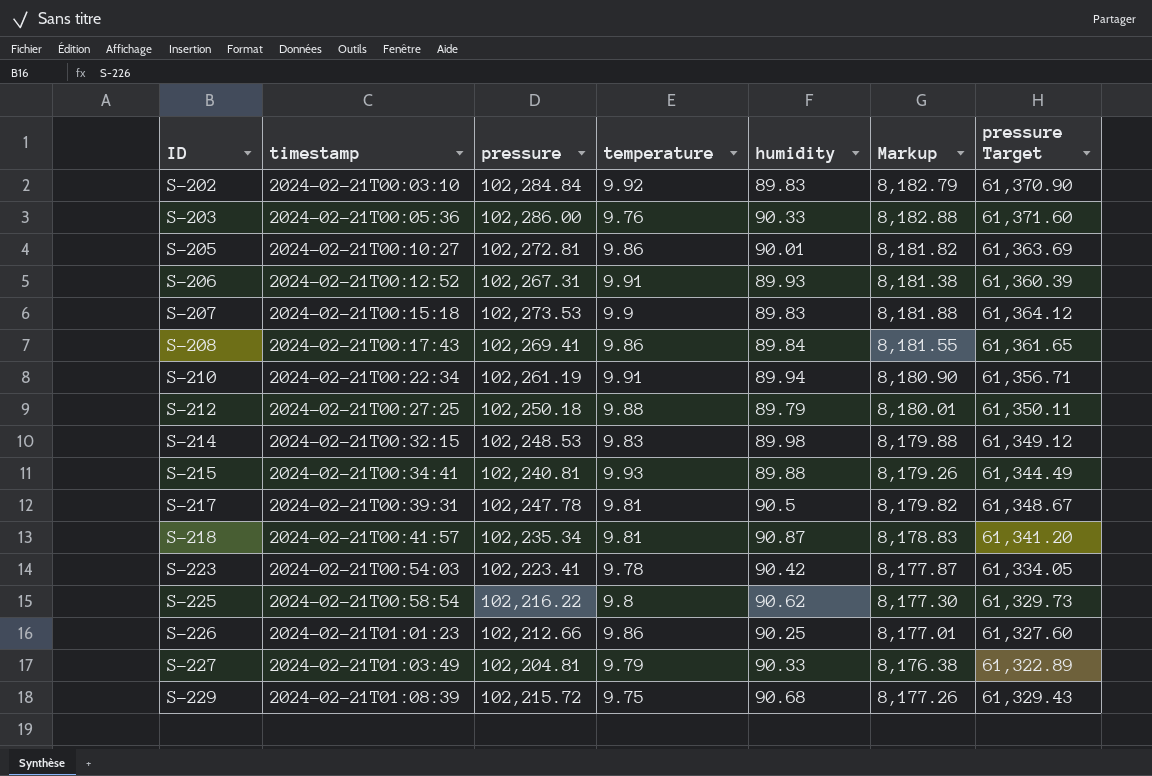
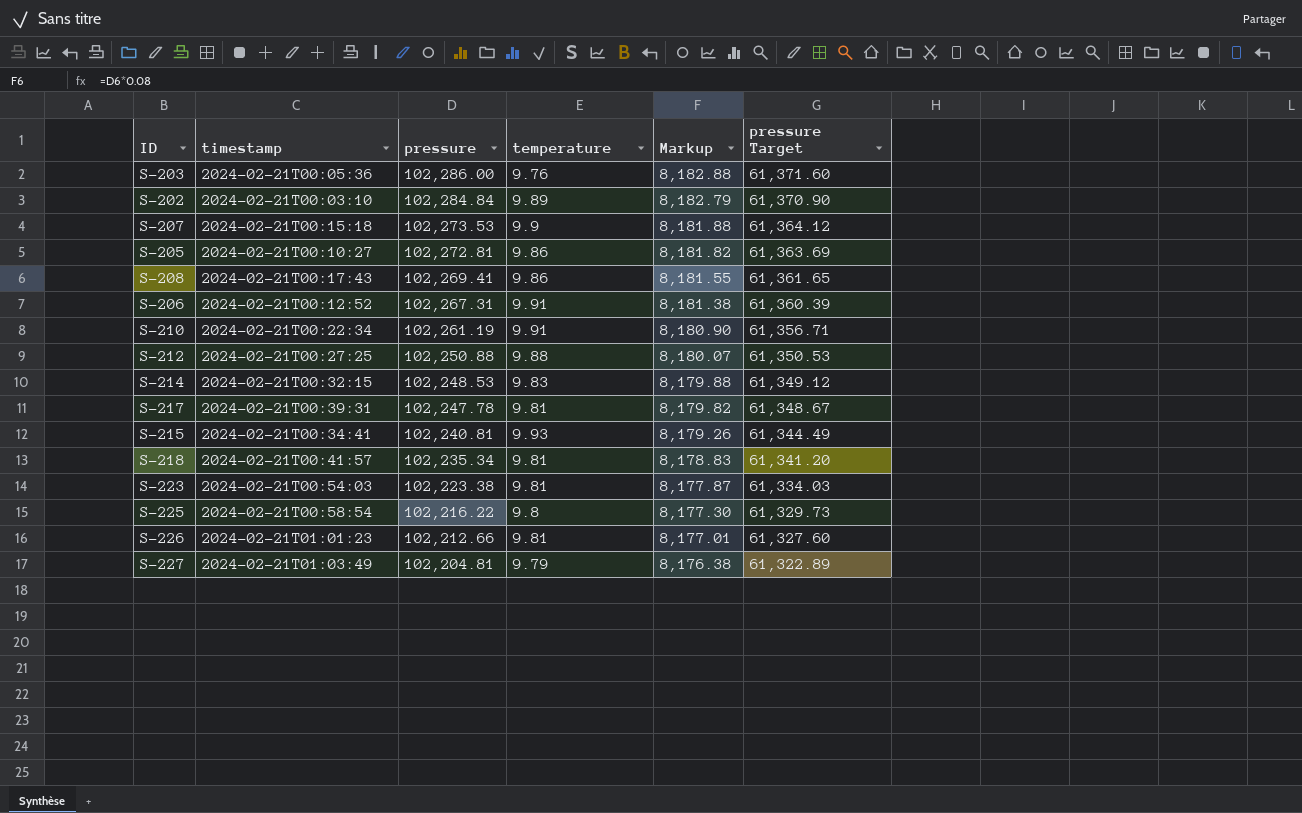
row order: ID ascending -> pressure descending
column humidity | position: 5 -> none
row S-229: 2024-02-21T01:08:39 | 102,215.72 | 9.75 | 90.68 | 8,177.26 | 61,329.43 -> none
S-202 | temperature: 9.92 -> 9.89
S-212 | pressure: 102,250.18 -> 102,250.88
S-212 | Markup: 8,180.01 -> 8,180.07
S-212 | pressure Target: 61,350.11 -> 61,350.53
S-223 | pressure: 102,223.41 -> 102,223.38
S-223 | temperature: 9.78 -> 9.81
S-223 | pressure Target: 61,334.05 -> 61,334.03
S-226 | temperature: 9.86 -> 9.81

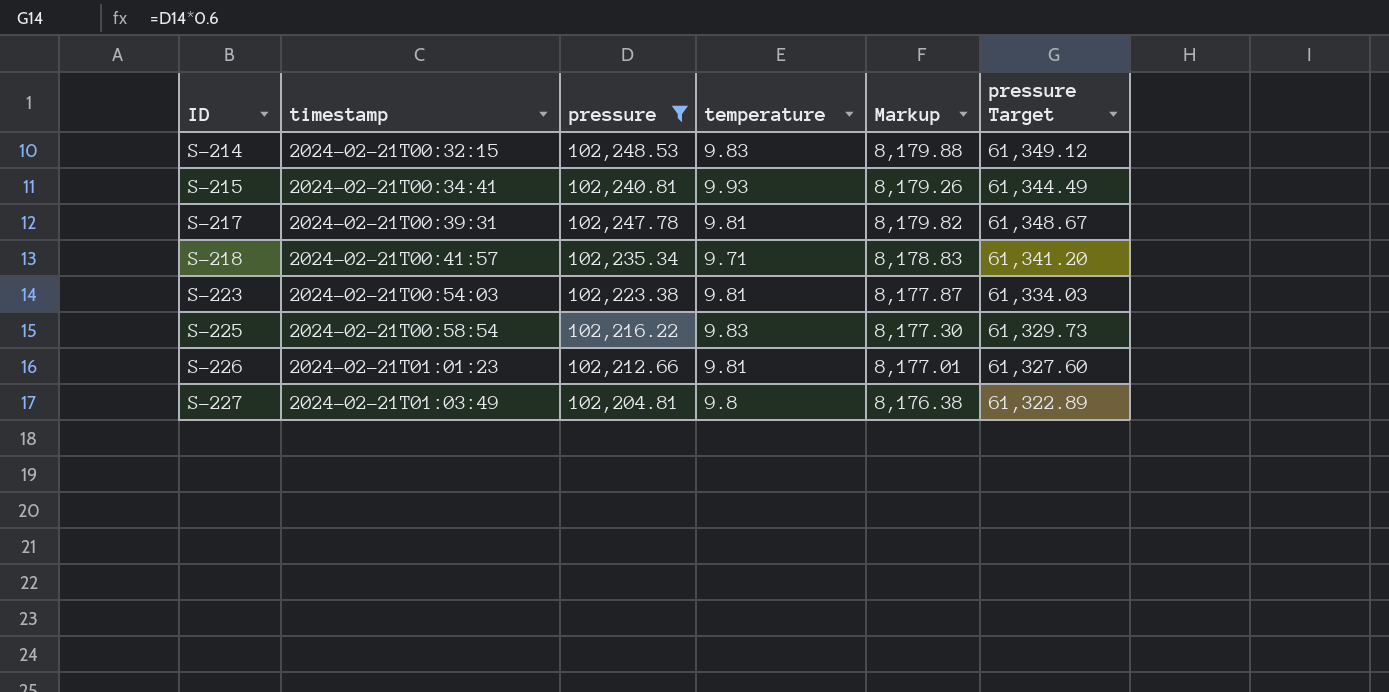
filter: none -> pressure <= 102,248.53
row order: pressure descending -> ID ascending
S-218 | temperature: 9.81 -> 9.71
S-225 | temperature: 9.8 -> 9.83
S-227 | temperature: 9.79 -> 9.8

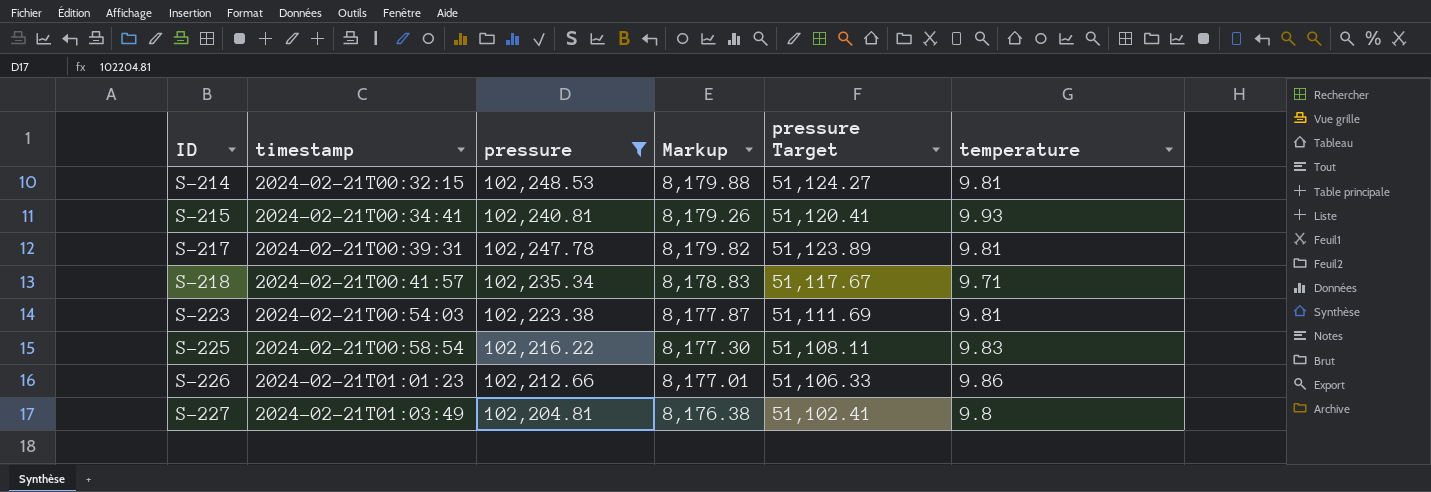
column pressure Target | formula: [pressure] * 0.6 -> [pressure] * 0.5
column temperature | position: 4 -> 6
S-214 | temperature: 9.83 -> 9.81
S-226 | temperature: 9.81 -> 9.86

